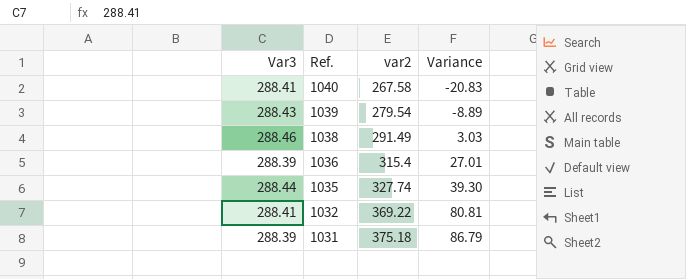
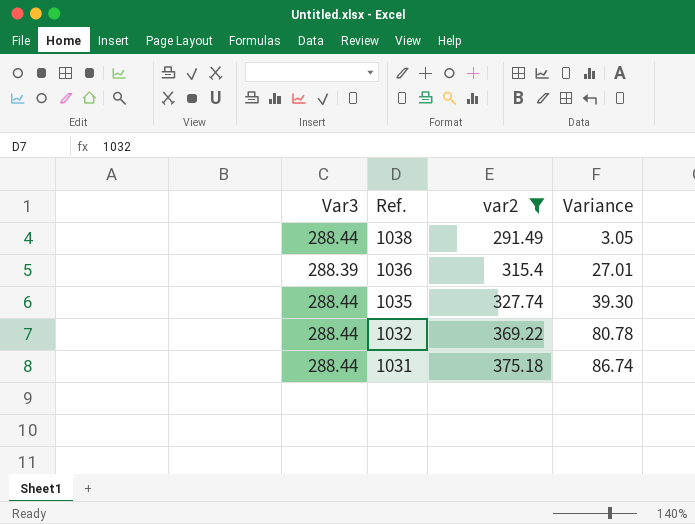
filter: none -> var2 >= 291.49
1038 | Var3: 288.46 -> 288.44
1038 | Variance: 3.03 -> 3.05
1032 | Var3: 288.41 -> 288.44
1032 | Variance: 80.81 -> 80.78
1031 | Var3: 288.39 -> 288.44
1031 | Variance: 86.79 -> 86.74

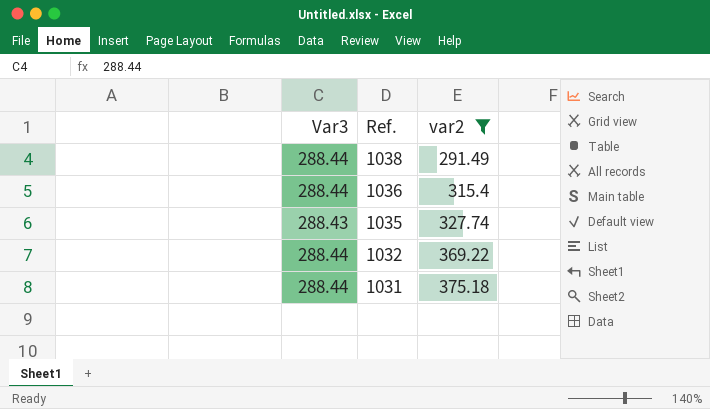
column Variance | formula: [var2] - [Var3] -> none
1036 | Var3: 288.39 -> 288.44
1035 | Var3: 288.44 -> 288.43

